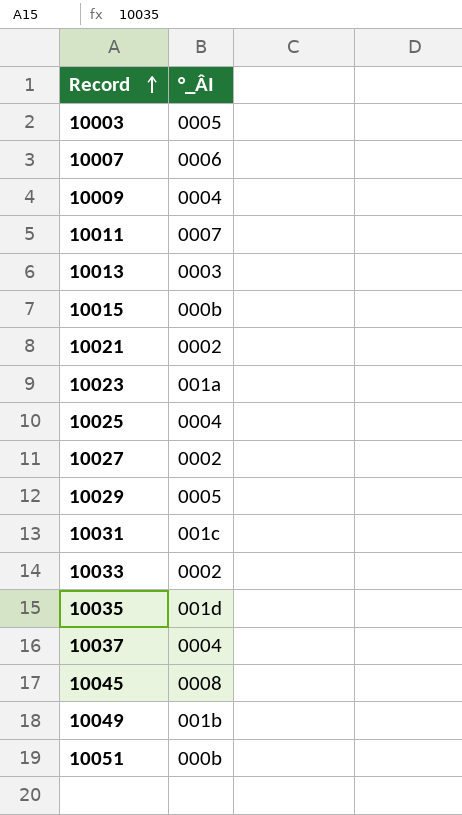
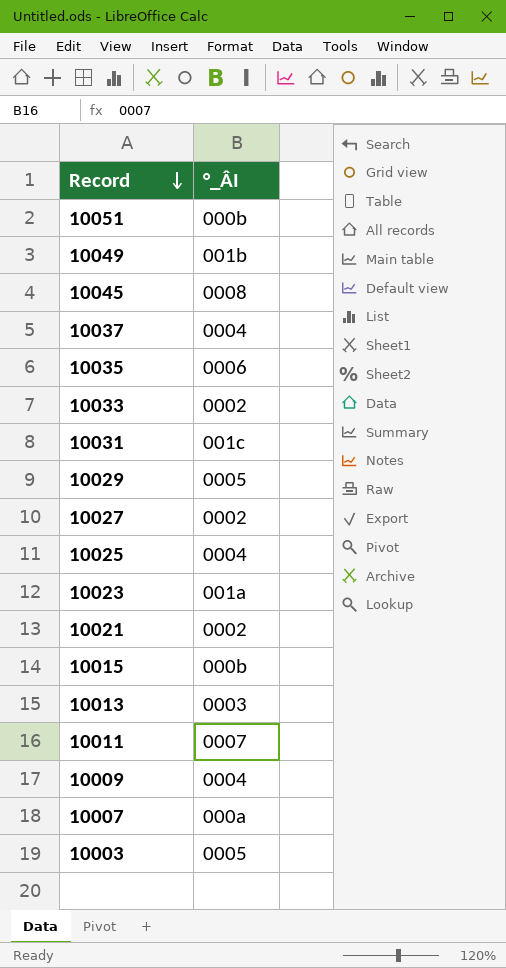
row order: Record ascending -> Record descending
10035 | °_ÂI: 001d -> 0006
10007 | °_ÂI: 0006 -> 000a

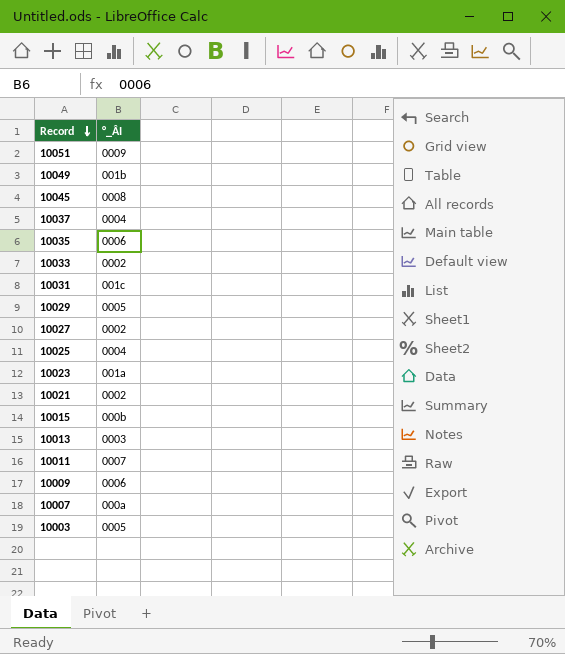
10051 | °_ÂI: 000b -> 0009
10009 | °_ÂI: 0004 -> 0006

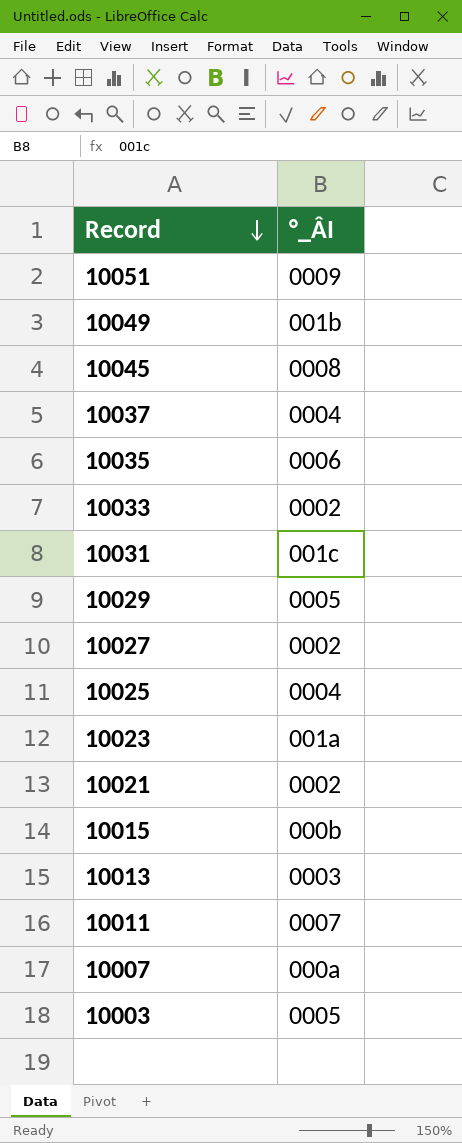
row 10009: 0006 -> none

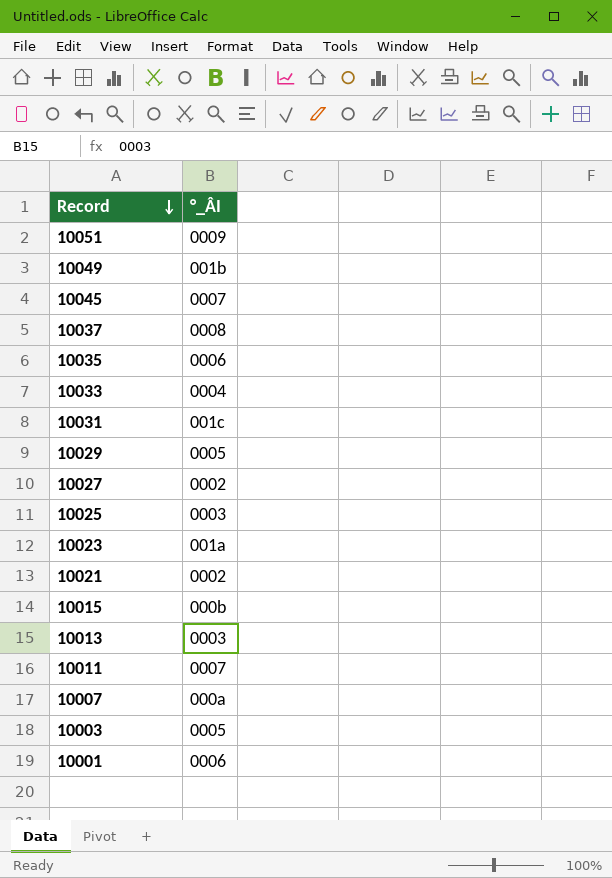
10045 | °_ÂI: 0008 -> 0007
10037 | °_ÂI: 0004 -> 0008
10033 | °_ÂI: 0002 -> 0004
10025 | °_ÂI: 0004 -> 0003
row 10001: none -> 0006

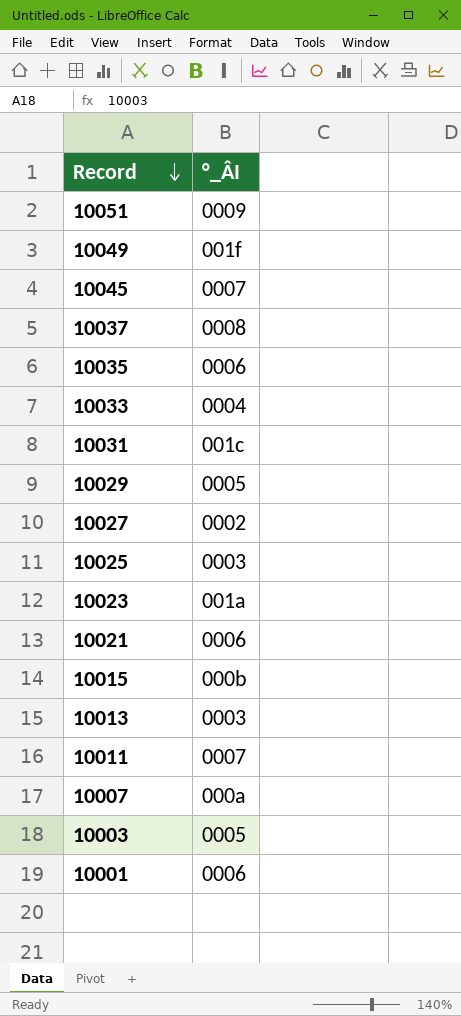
10049 | °_ÂI: 001b -> 001f
10021 | °_ÂI: 0002 -> 0006

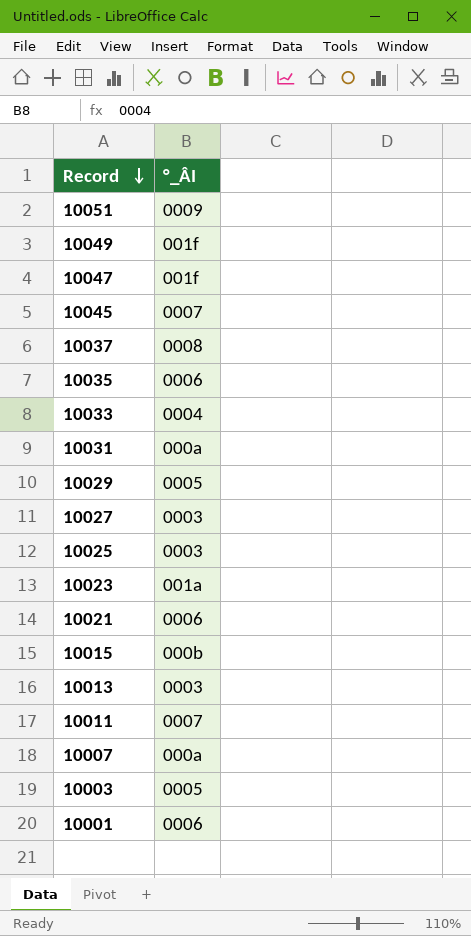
row 10047: none -> 001f
10031 | °_ÂI: 001c -> 000a
10027 | °_ÂI: 0002 -> 0003

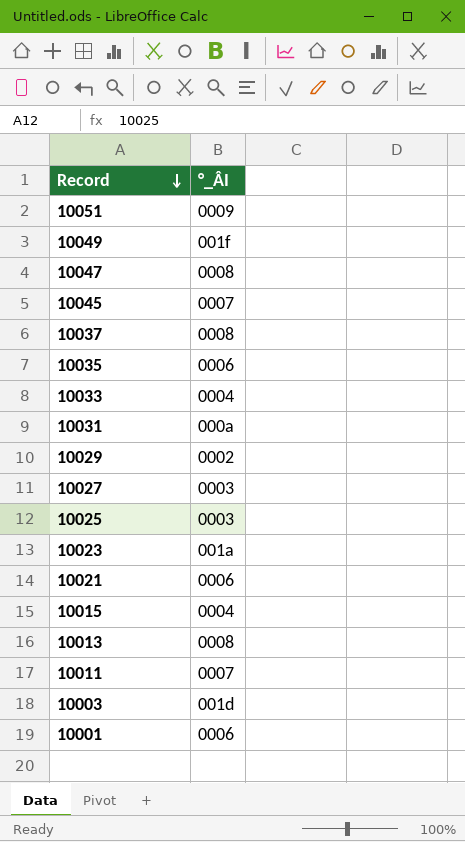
row 10007: 000a -> none
10047 | °_ÂI: 001f -> 0008
10029 | °_ÂI: 0005 -> 0002
10015 | °_ÂI: 000b -> 0004
10013 | °_ÂI: 0003 -> 0008
10003 | °_ÂI: 0005 -> 001d

